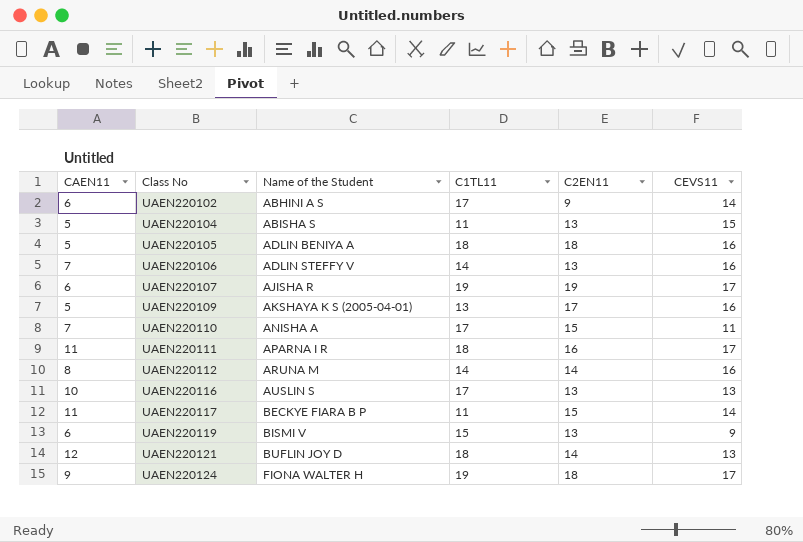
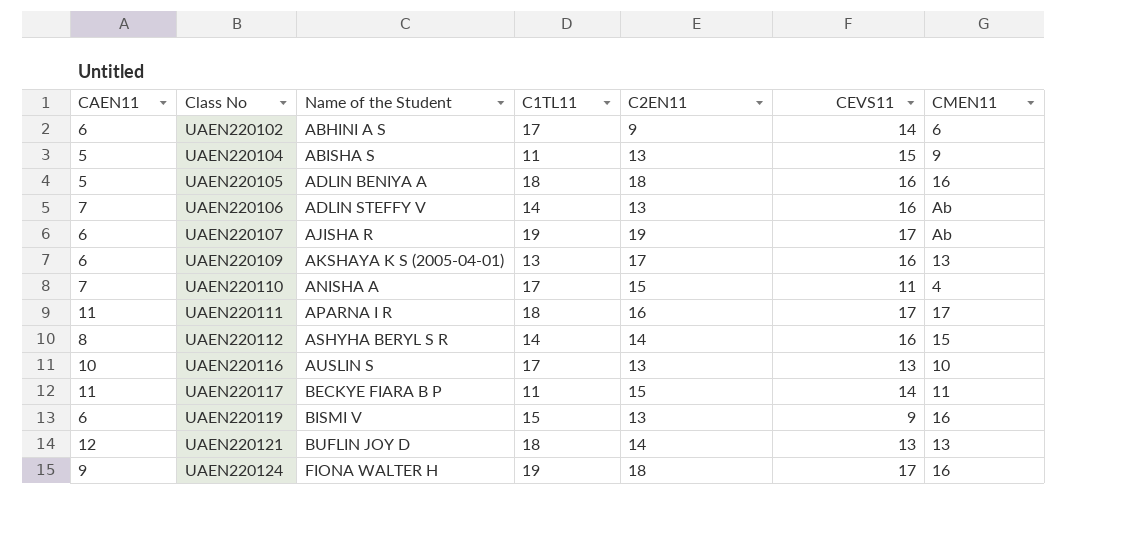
column CMEN11 | position: none -> 7
UAEN220109 | CAEN11: 5 -> 6
UAEN220112 | Name of the Student: ARUNA M -> ASHYHA BERYL S R

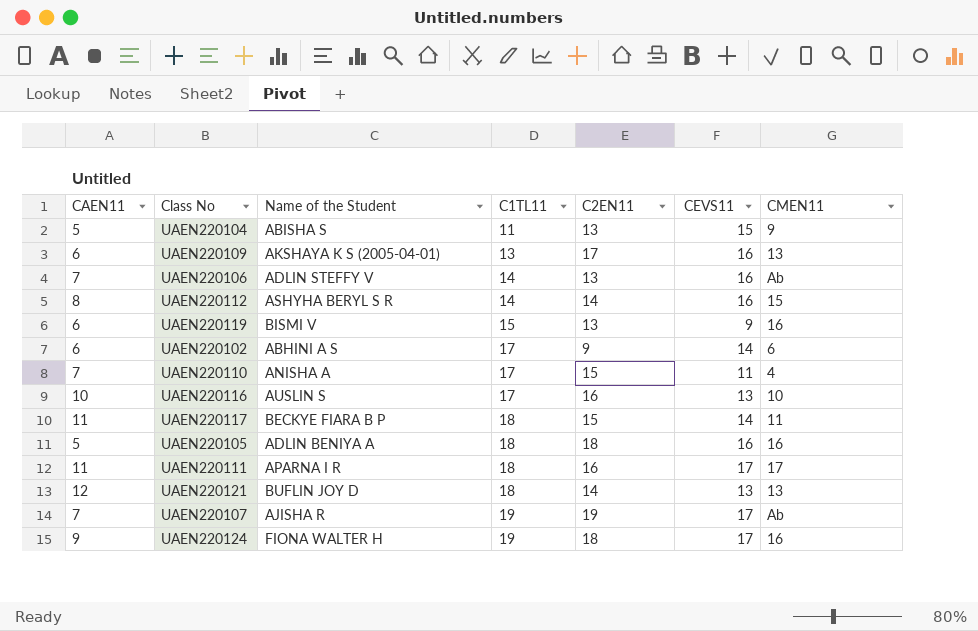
row order: Class No ascending -> C1TL11 ascending
UAEN220116 | C2EN11: 13 -> 16
UAEN220117 | C1TL11: 11 -> 18
UAEN220107 | CAEN11: 6 -> 7

